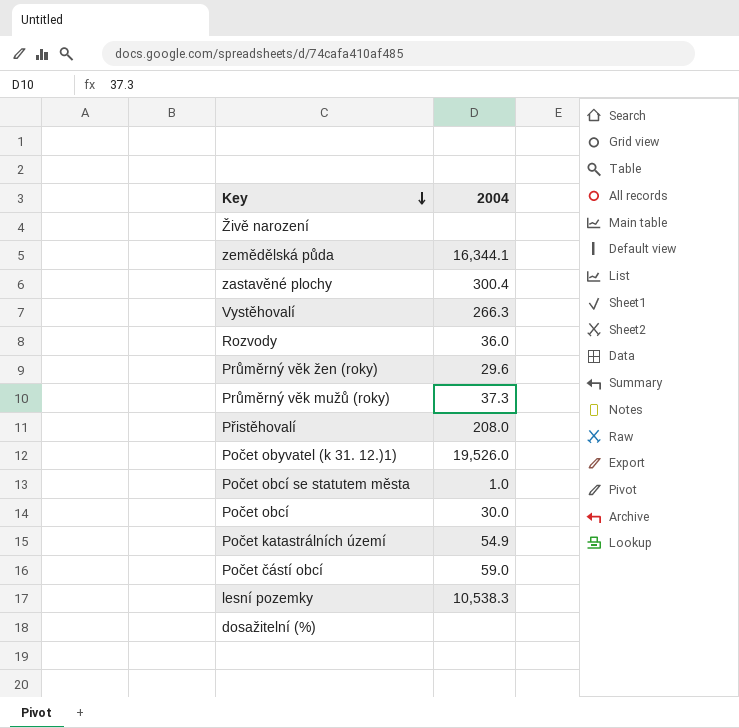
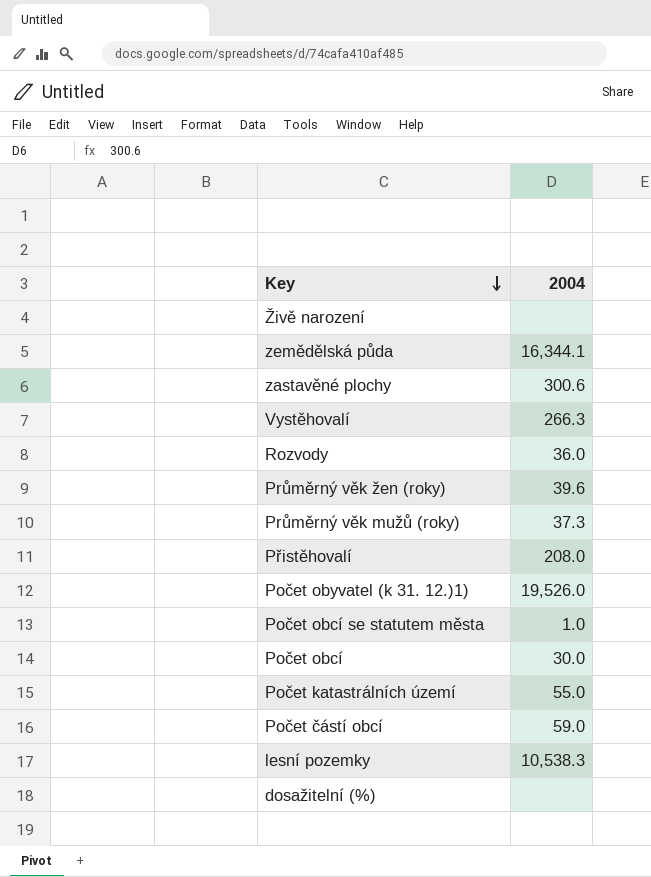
zastavěné plochy | 2004: 300.4 -> 300.6
Průměrný věk žen (roky) | 2004: 29.6 -> 39.6
Počet katastrálních území | 2004: 54.9 -> 55.0

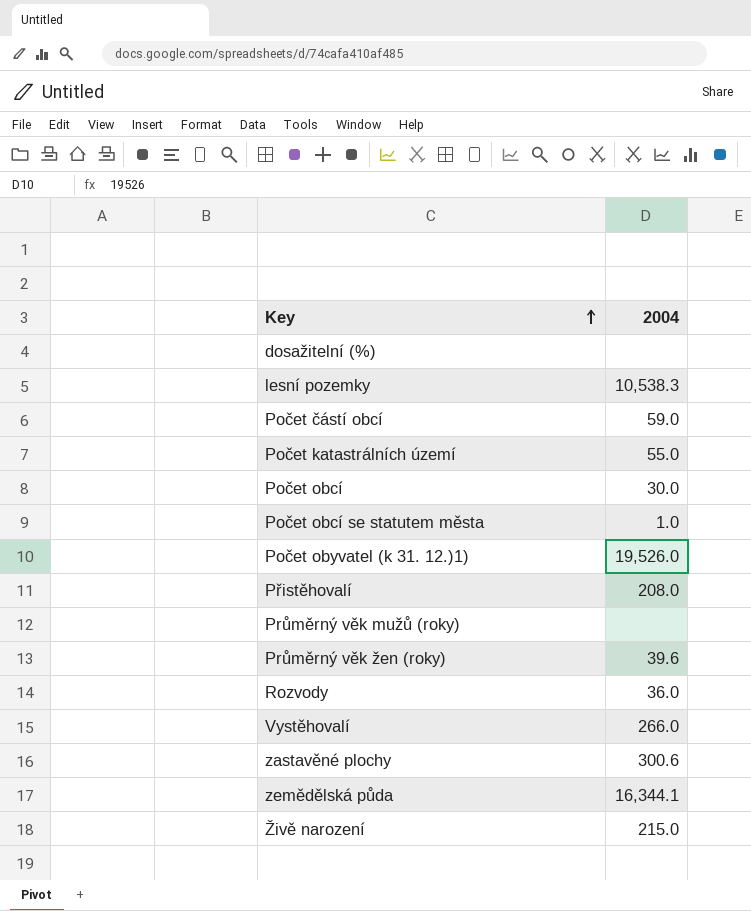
row order: Key descending -> Key ascending
Průměrný věk mužů (roky) | 2004: 37.3 -> none
Vystěhovalí | 2004: 266.3 -> 266.0
Živě narození | 2004: none -> 215.0

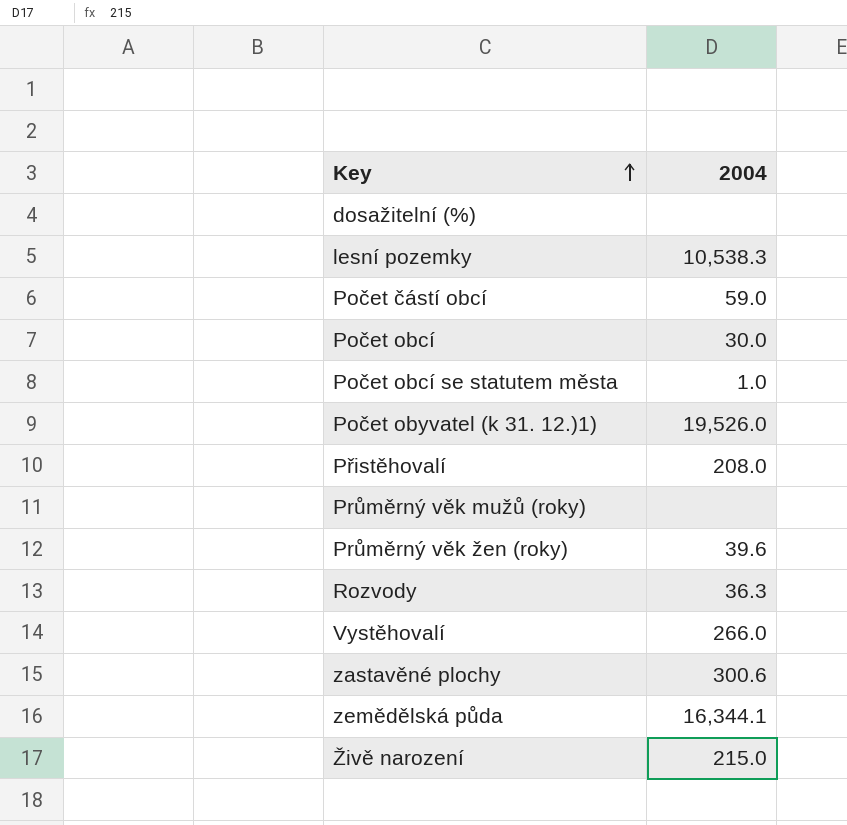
row Počet katastrálních území: 55.0 -> none
Rozvody | 2004: 36.0 -> 36.3

